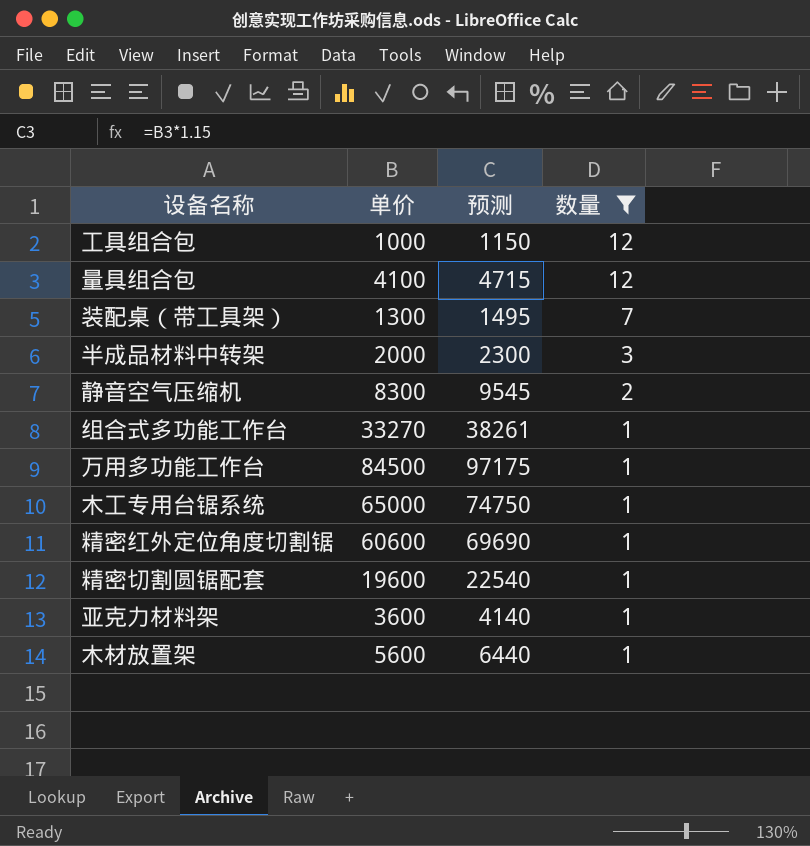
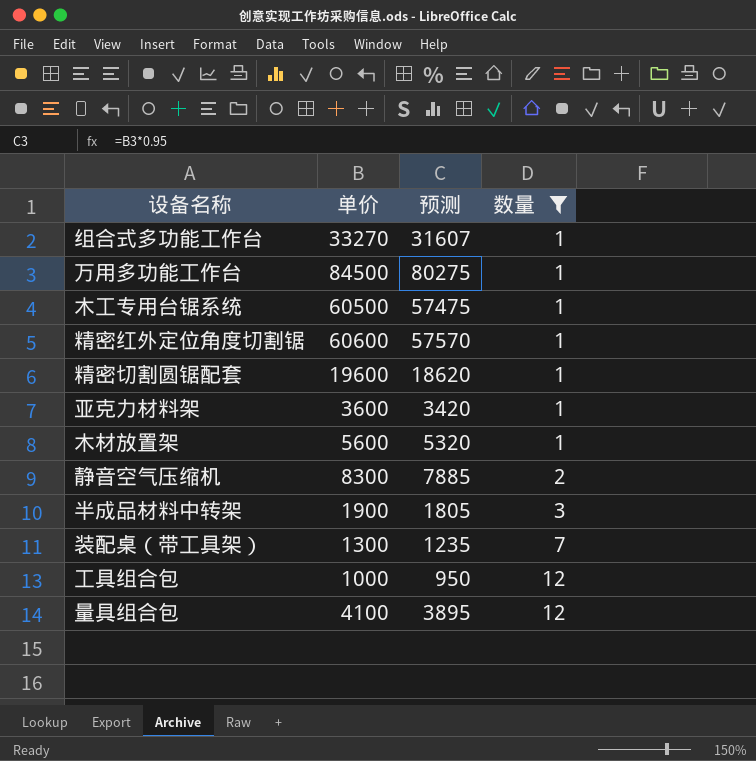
row order: 数量 descending -> 数量 ascending
column 预测 | formula: [单价] * 1.15 -> [单价] * 0.95
木工专用台锯系统 | 单价: 65000 -> 60500
半成品材料中转架 | 单价: 2000 -> 1900

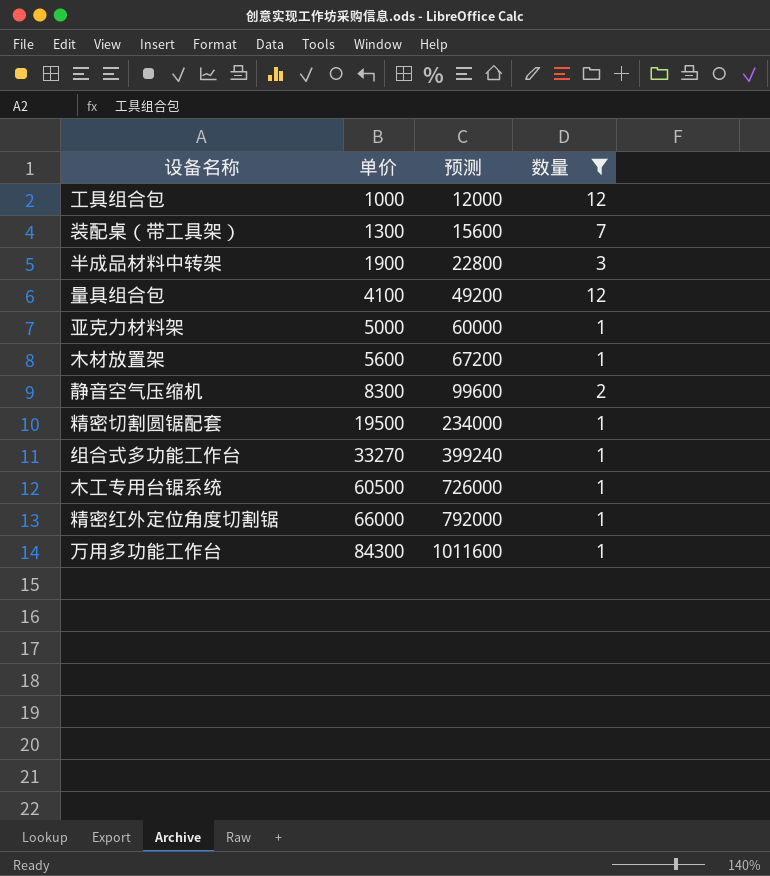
row order: 数量 ascending -> 单价 ascending
column 预测 | formula: [单价] * 0.95 -> [单价] * 12
亚克力材料架 | 单价: 3600 -> 5000
精密切割圆锯配套 | 单价: 19600 -> 19500
精密红外定位角度切割锯 | 单价: 60600 -> 66000
万用多功能工作台 | 单价: 84500 -> 84300

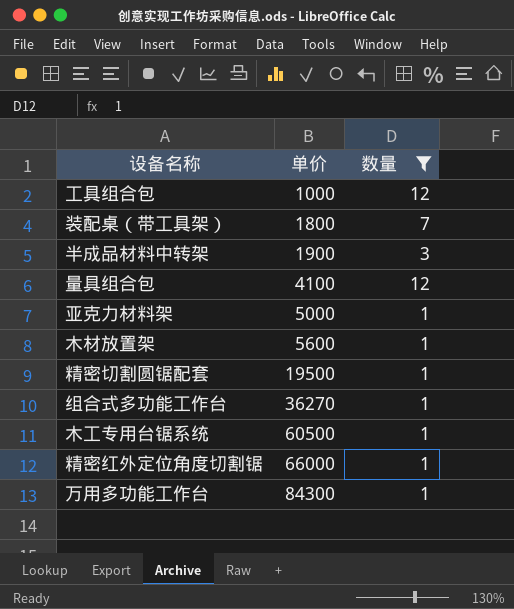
column 预测 | formula: [单价] * 12 -> none
row 静音空气压缩机: 8300 | 99600 | 2 -> none
装配桌（带工具架） | 单价: 1300 -> 1800
组合式多功能工作台 | 单价: 33270 -> 36270

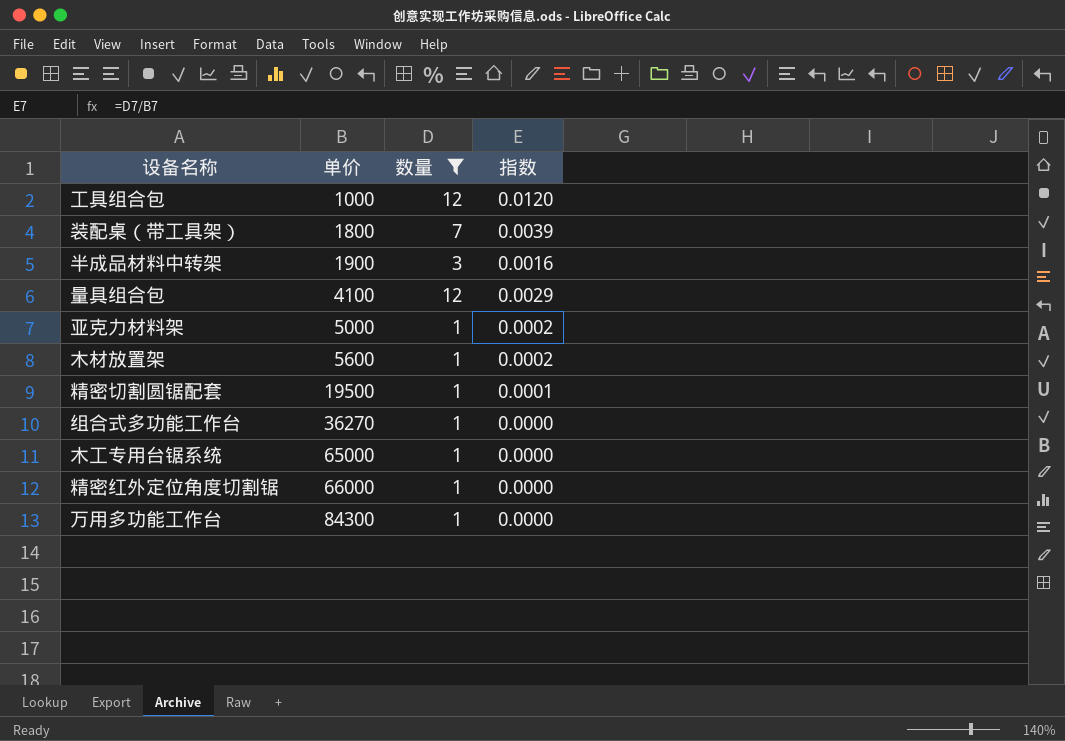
column 指数 | formula: none -> [数量] / [单价]
木工专用台锯系统 | 单价: 60500 -> 65000

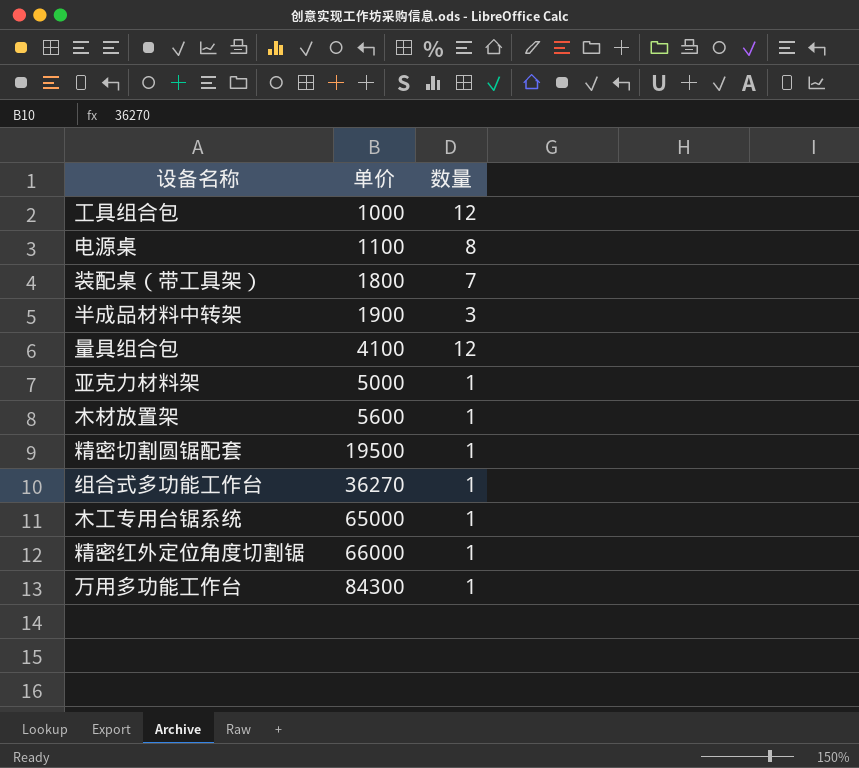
filter: 数量 != 8 -> none
column 指数 | formula: [数量] / [单价] -> none

